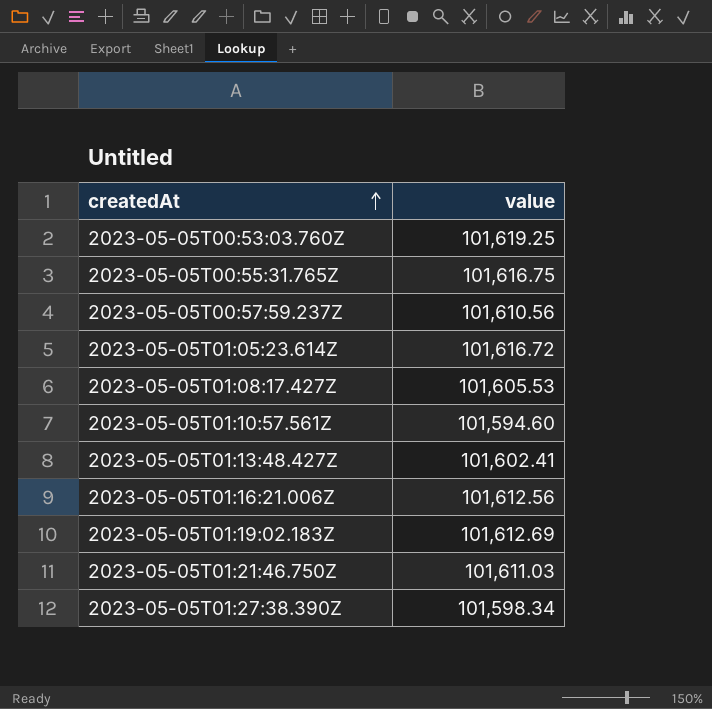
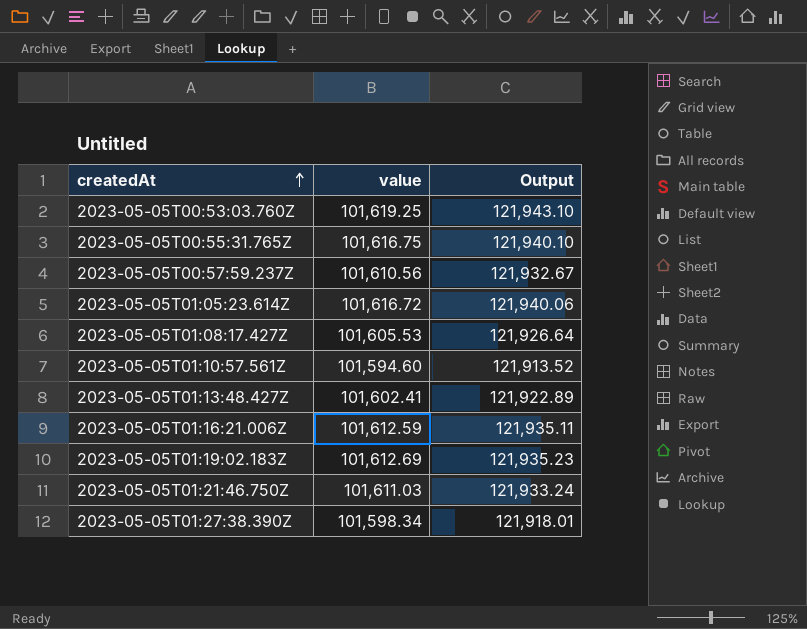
column Output | formula: none -> [value] * 1.2
2023-05-05T01:16:21.006Z | value: 101,612.56 -> 101,612.59

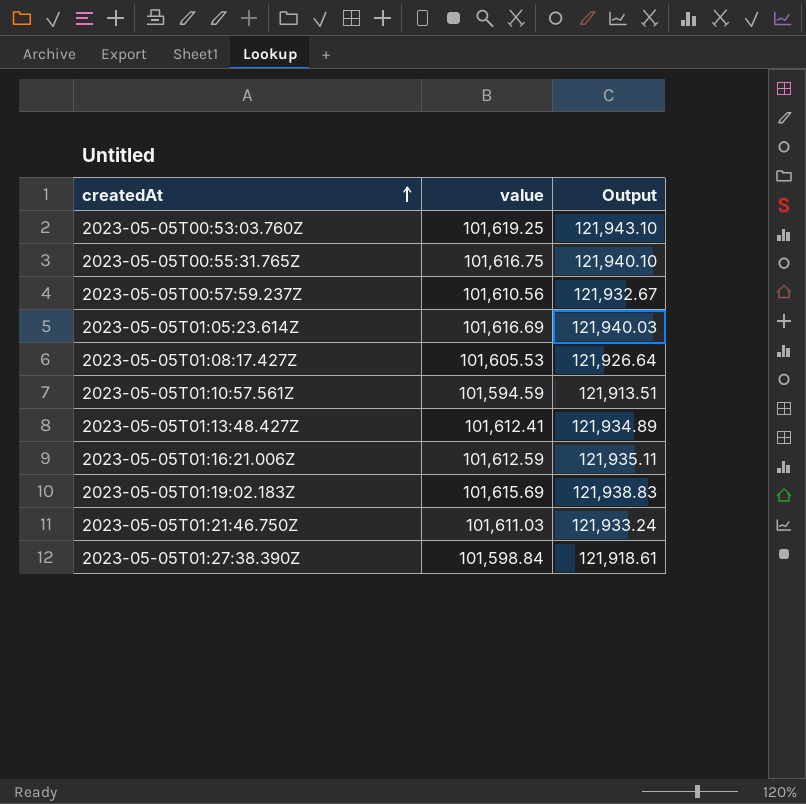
2023-05-05T01:05:23.614Z | value: 101,616.72 -> 101,616.69
2023-05-05T01:05:23.614Z | Output: 121,940.06 -> 121,940.03
2023-05-05T01:10:57.561Z | value: 101,594.60 -> 101,594.59
2023-05-05T01:10:57.561Z | Output: 121,913.52 -> 121,913.51
2023-05-05T01:13:48.427Z | value: 101,602.41 -> 101,612.41
2023-05-05T01:13:48.427Z | Output: 121,922.89 -> 121,934.89
2023-05-05T01:19:02.183Z | value: 101,612.69 -> 101,615.69
2023-05-05T01:19:02.183Z | Output: 121,935.23 -> 121,938.83
2023-05-05T01:27:38.390Z | value: 101,598.34 -> 101,598.84
2023-05-05T01:27:38.390Z | Output: 121,918.01 -> 121,918.61

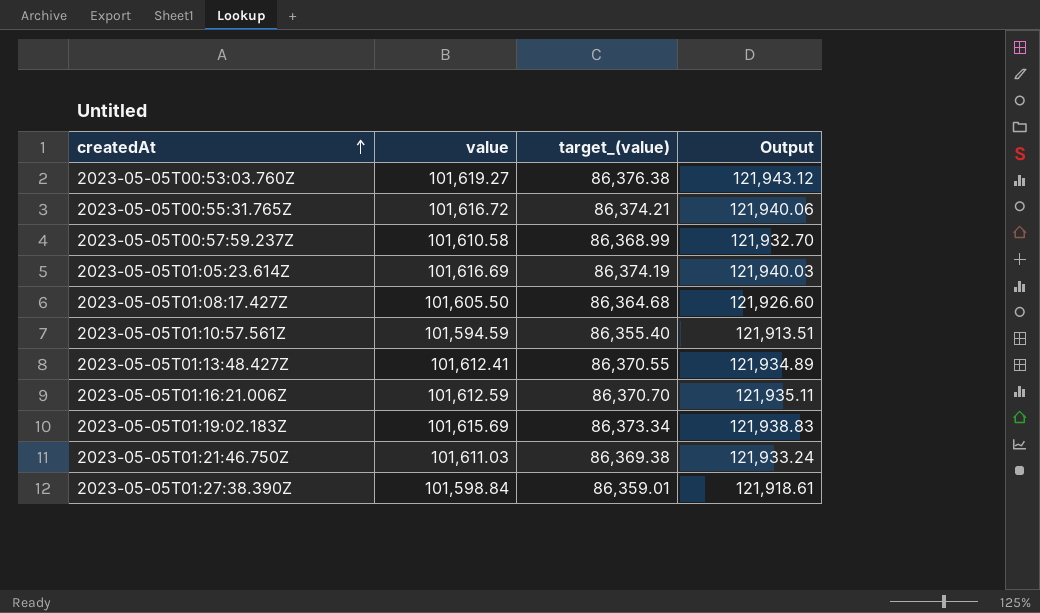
column target_(value) | formula: none -> [value] * 0.85
2023-05-05T00:53:03.760Z | value: 101,619.25 -> 101,619.27
2023-05-05T00:53:03.760Z | Output: 121,943.10 -> 121,943.12
2023-05-05T00:55:31.765Z | value: 101,616.75 -> 101,616.72
2023-05-05T00:55:31.765Z | Output: 121,940.10 -> 121,940.06
2023-05-05T00:57:59.237Z | value: 101,610.56 -> 101,610.58
2023-05-05T00:57:59.237Z | Output: 121,932.67 -> 121,932.70
2023-05-05T01:08:17.427Z | value: 101,605.53 -> 101,605.50
2023-05-05T01:08:17.427Z | Output: 121,926.64 -> 121,926.60

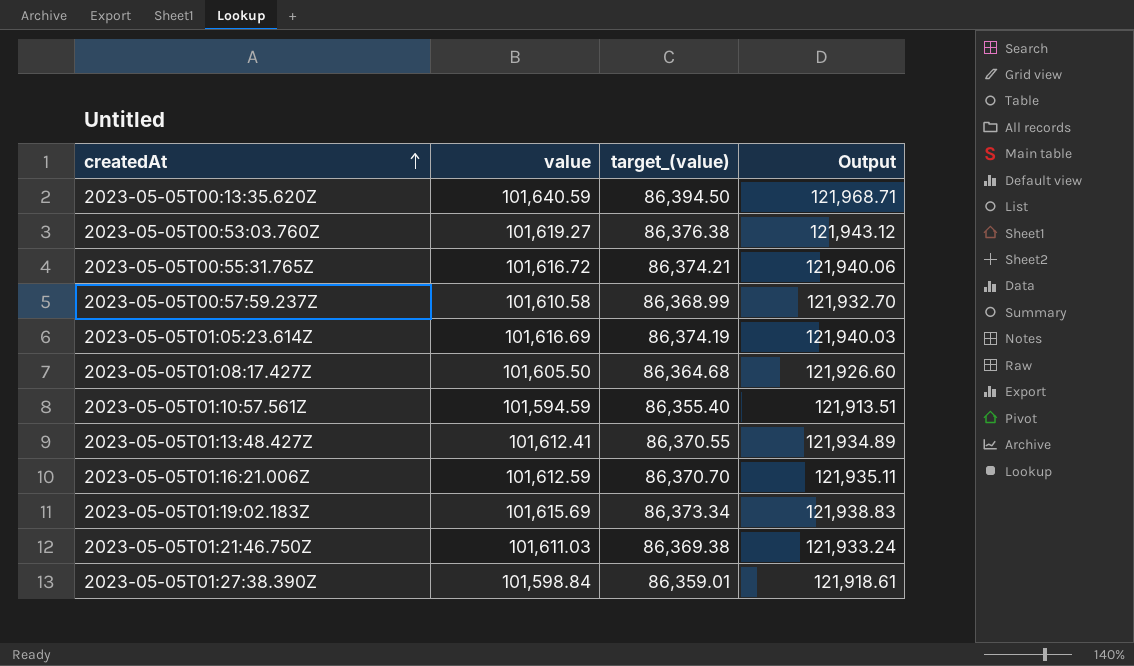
row 2023-05-05T00:13:35.620Z: none -> 101,640.59 | 86,394.50 | 121,968.71

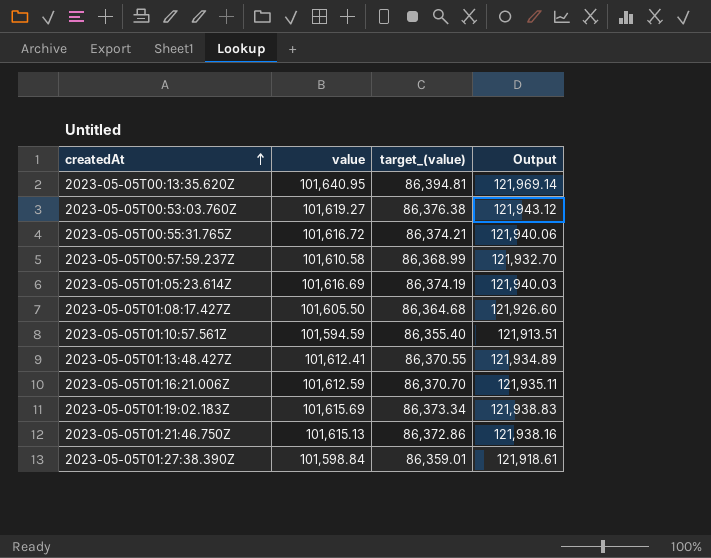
2023-05-05T00:13:35.620Z | value: 101,640.59 -> 101,640.95
2023-05-05T00:13:35.620Z | target_(value): 86,394.50 -> 86,394.81
2023-05-05T00:13:35.620Z | Output: 121,968.71 -> 121,969.14
2023-05-05T01:21:46.750Z | value: 101,611.03 -> 101,615.13
2023-05-05T01:21:46.750Z | target_(value): 86,369.38 -> 86,372.86
2023-05-05T01:21:46.750Z | Output: 121,933.24 -> 121,938.16

